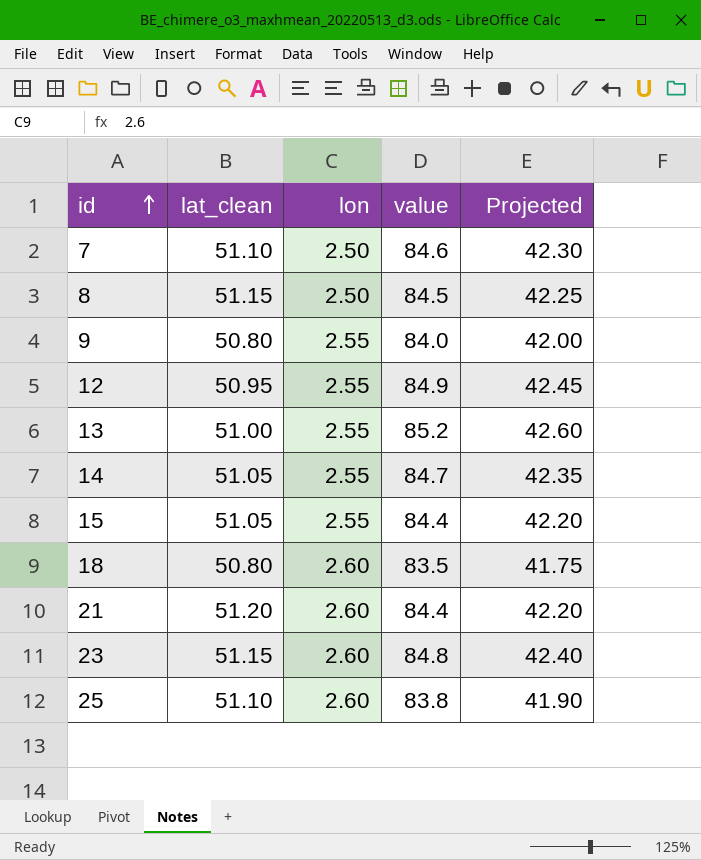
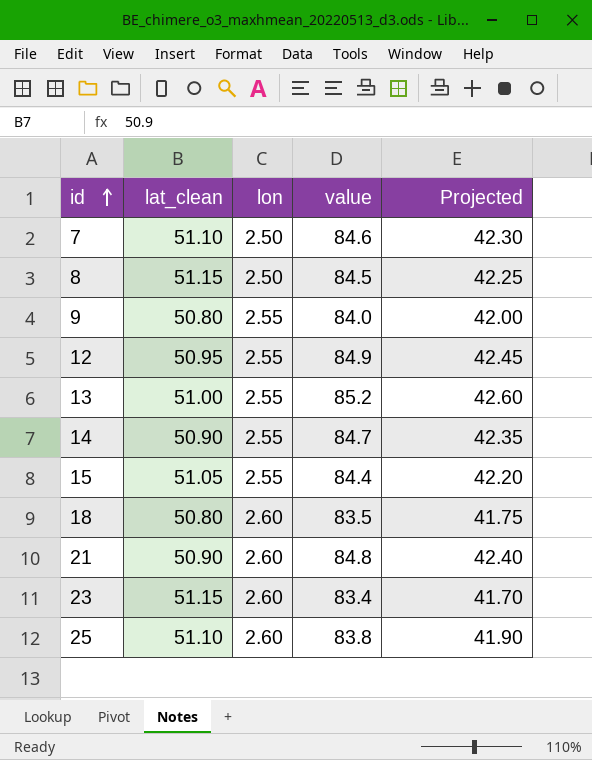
14 | lat_clean: 51.05 -> 50.90
21 | lat_clean: 51.20 -> 50.90
21 | value: 84.4 -> 84.8
21 | Projected: 42.20 -> 42.40
23 | value: 84.8 -> 83.4
23 | Projected: 42.40 -> 41.70

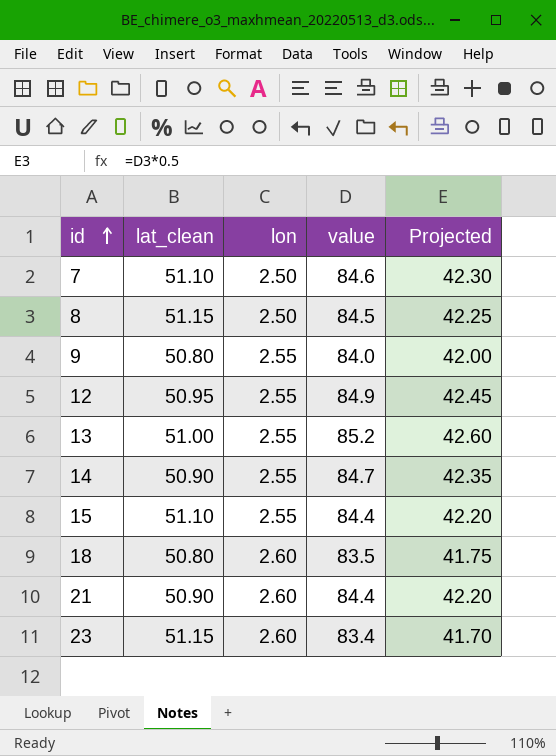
row 25: 51.10 | 2.60 | 83.8 | 41.90 -> none
15 | lat_clean: 51.05 -> 51.10
21 | value: 84.8 -> 84.4
21 | Projected: 42.40 -> 42.20

